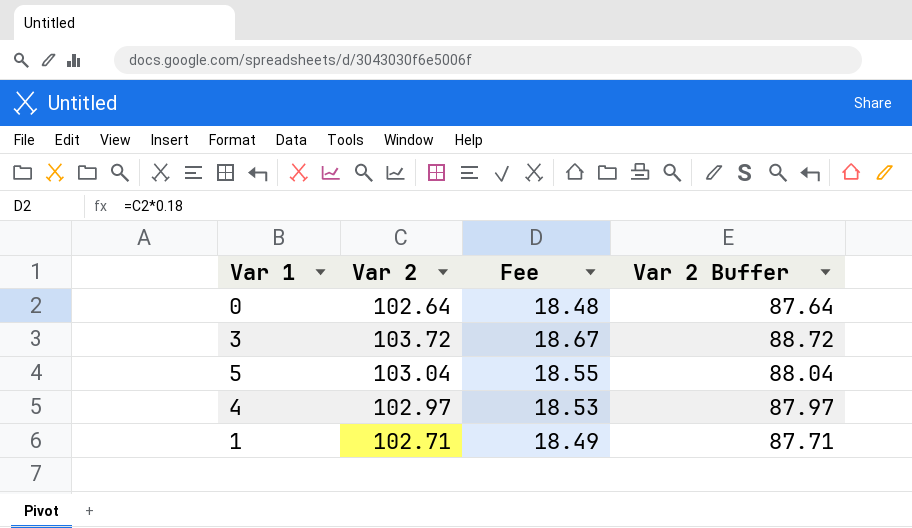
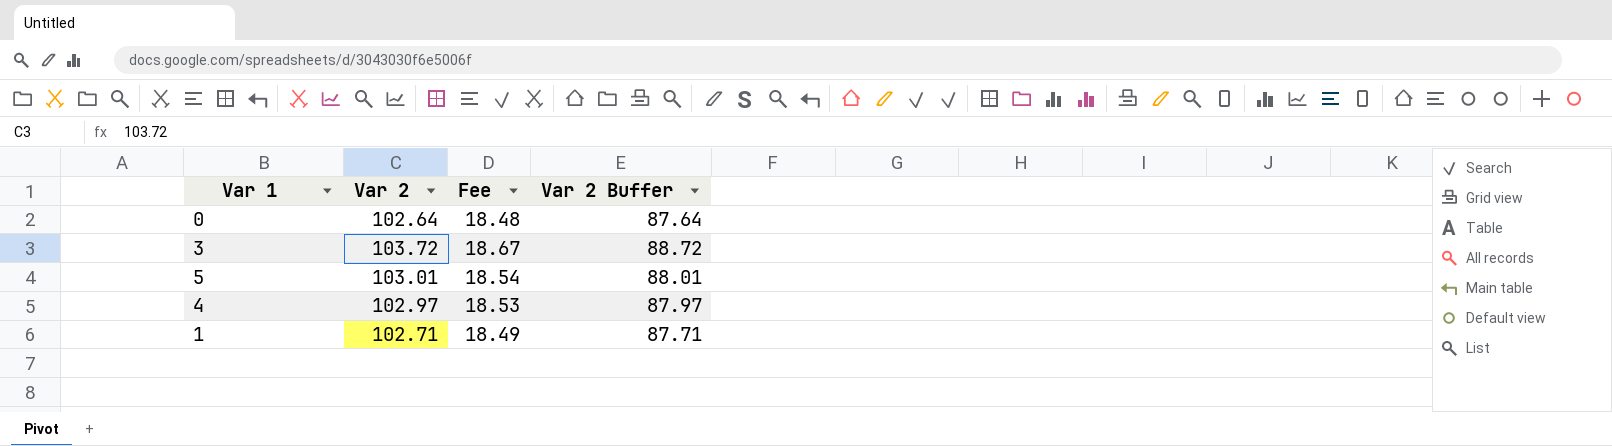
5 | Var 2: 103.04 -> 103.01
5 | Fee: 18.55 -> 18.54
5 | Var 2 Buffer: 88.04 -> 88.01

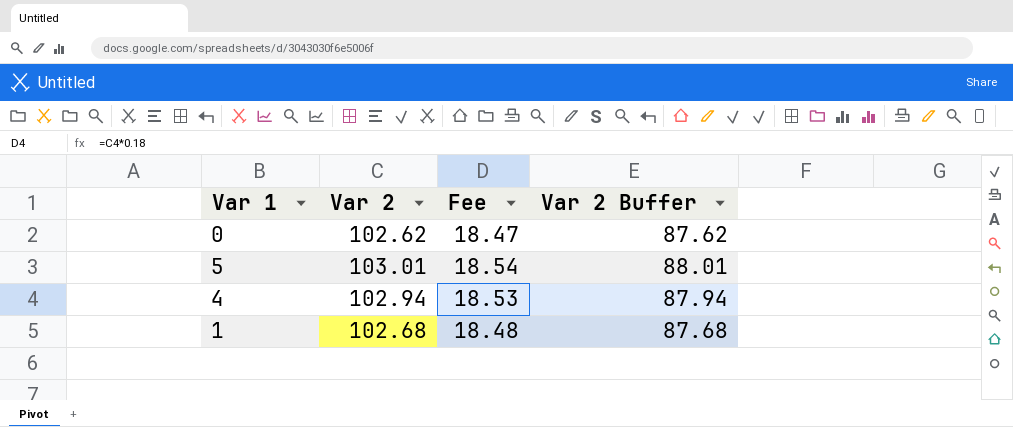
row 3: 103.72 | 18.67 | 88.72 -> none
0 | Var 2: 102.64 -> 102.62
0 | Fee: 18.48 -> 18.47
0 | Var 2 Buffer: 87.64 -> 87.62
4 | Var 2: 102.97 -> 102.94
4 | Var 2 Buffer: 87.97 -> 87.94
1 | Var 2: 102.71 -> 102.68
1 | Fee: 18.49 -> 18.48
1 | Var 2 Buffer: 87.71 -> 87.68

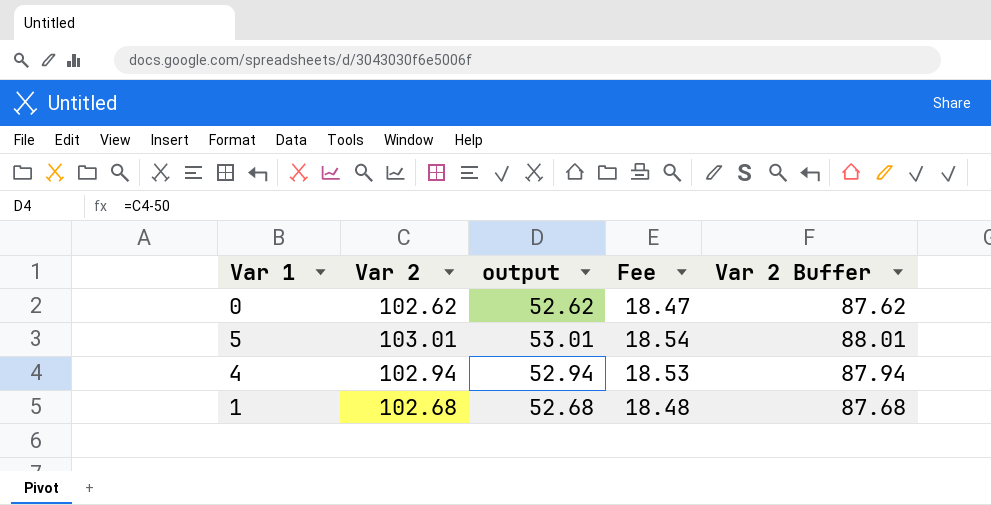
column output | formula: none -> [Var 2] - 50

